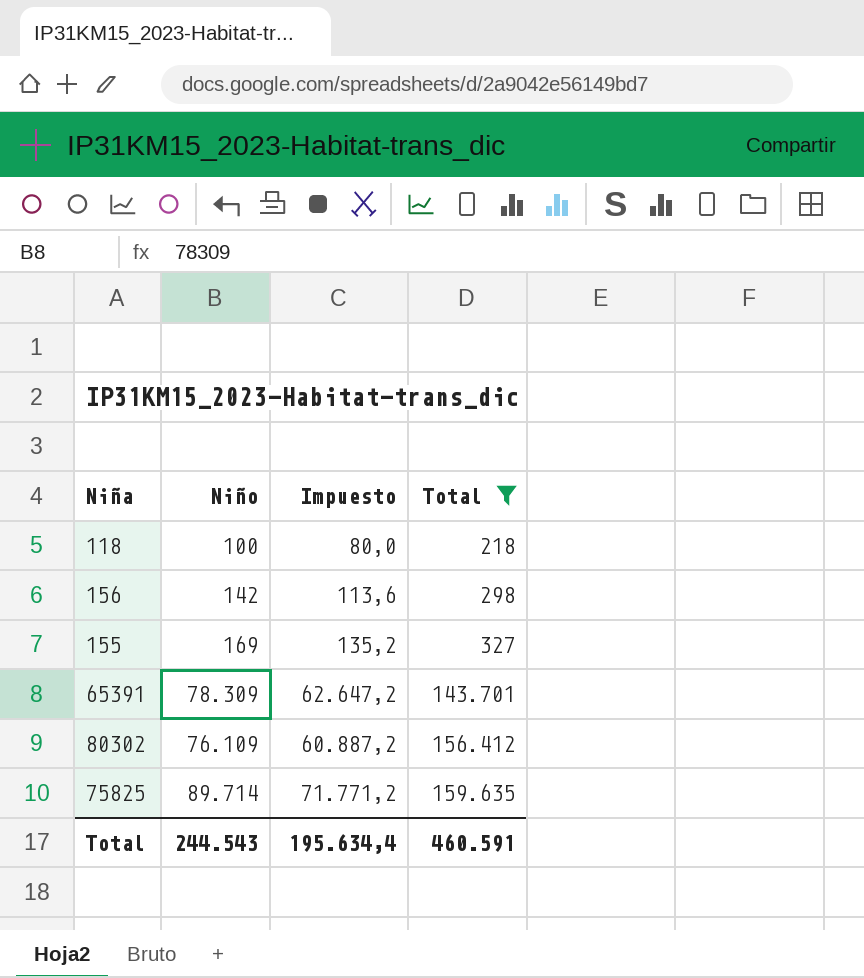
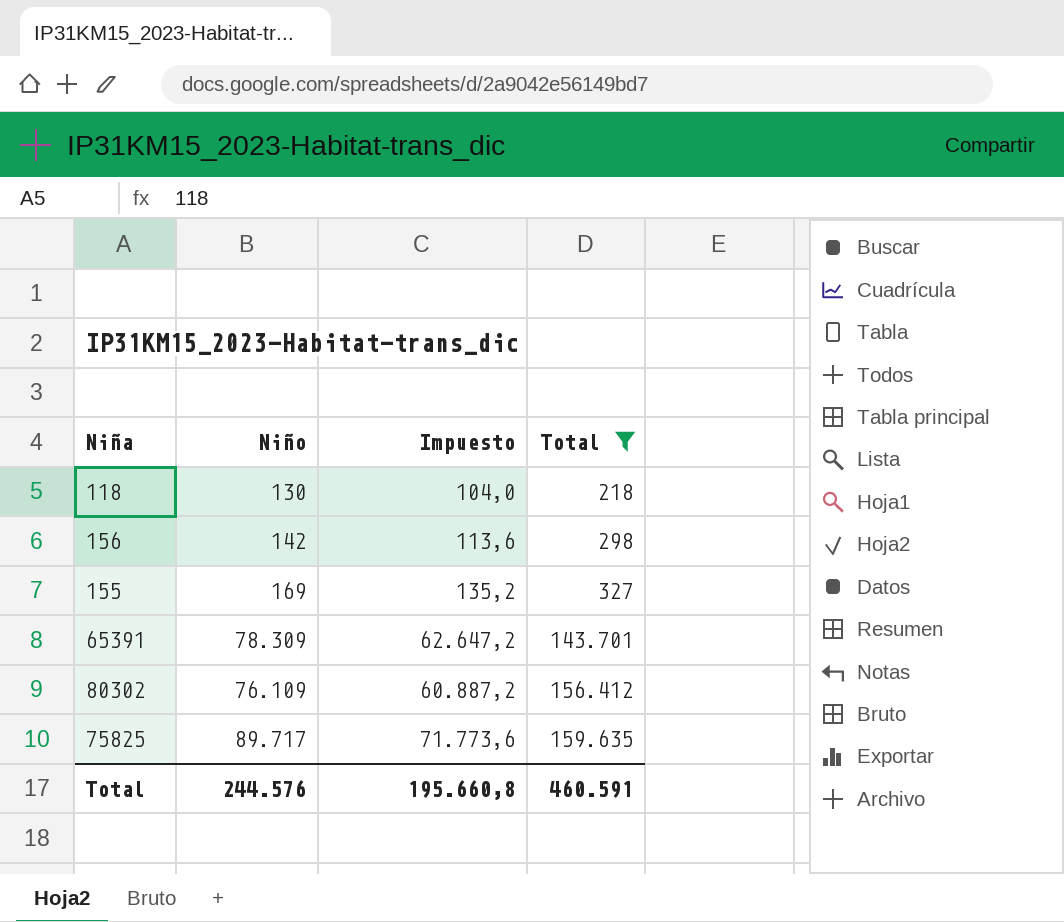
118 | Niño: 100 -> 130
118 | Impuesto: 80,0 -> 104,0
75825 | Niño: 89.714 -> 89.717
75825 | Impuesto: 71.771,2 -> 71.773,6
Total | Niño: 244.543 -> 244.576
Total | Impuesto: 195.634,4 -> 195.660,8

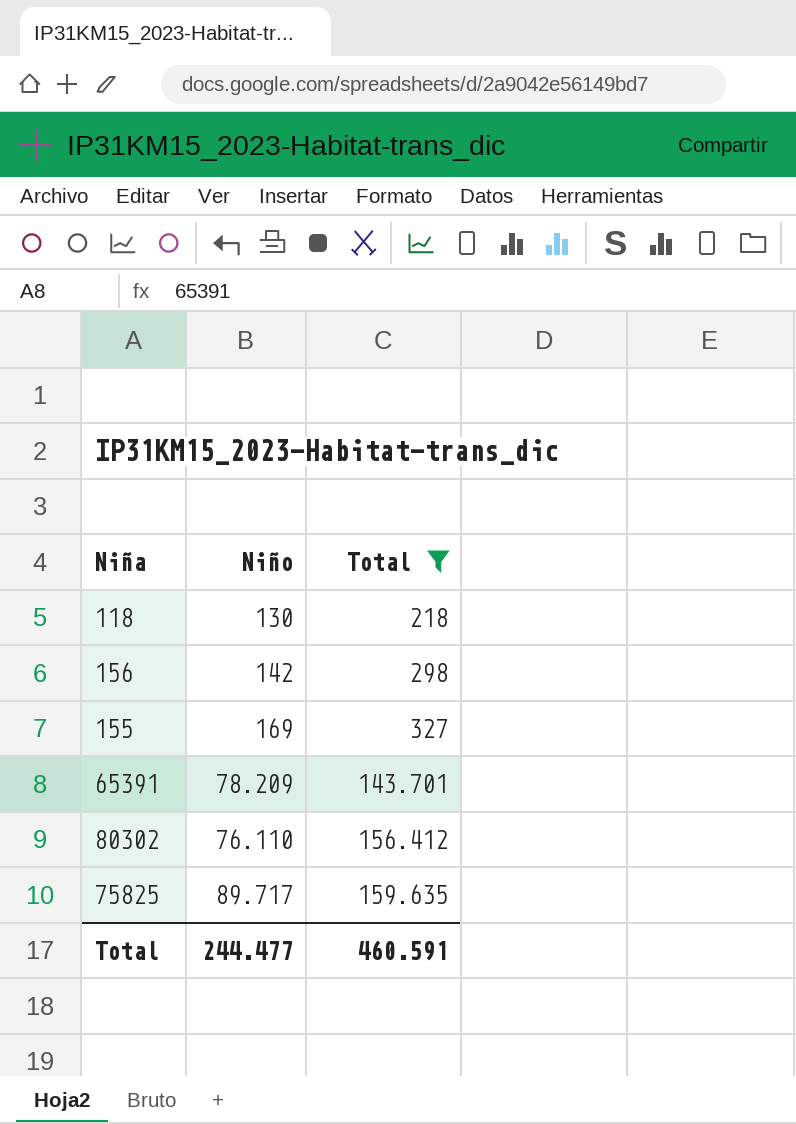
column Impuesto | formula: [Niño] * 0,8 -> none
65391 | Niño: 78.309 -> 78.209
80302 | Niño: 76.109 -> 76.110
Total | Niño: 244.576 -> 244.477

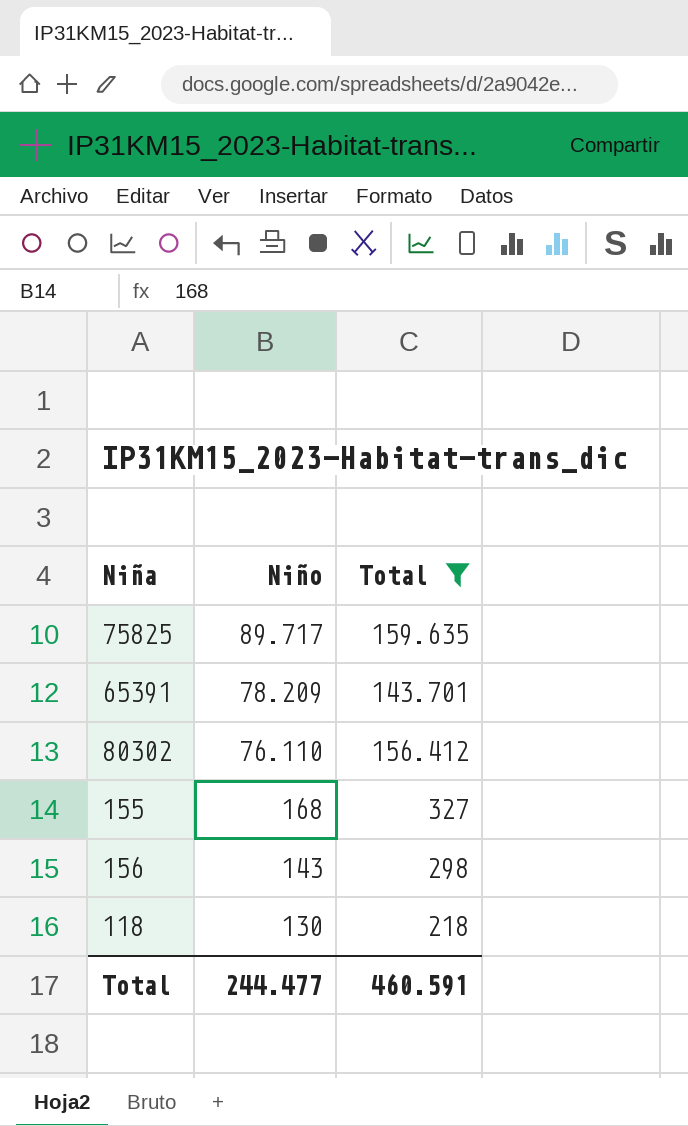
row order: Total ascending -> Niño descending
155 | Niño: 169 -> 168
156 | Niño: 142 -> 143

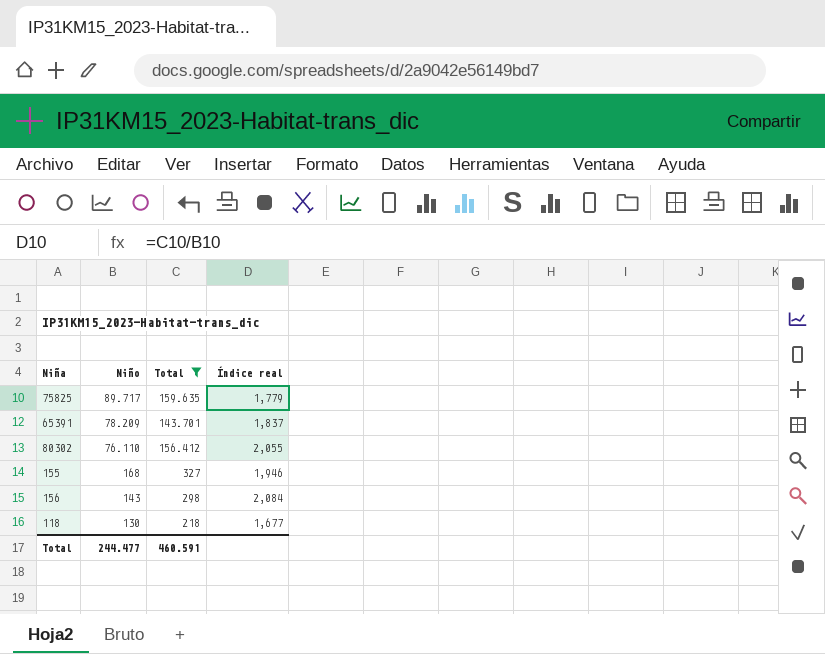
column Índice real | formula: none -> [Total] / [Niño]

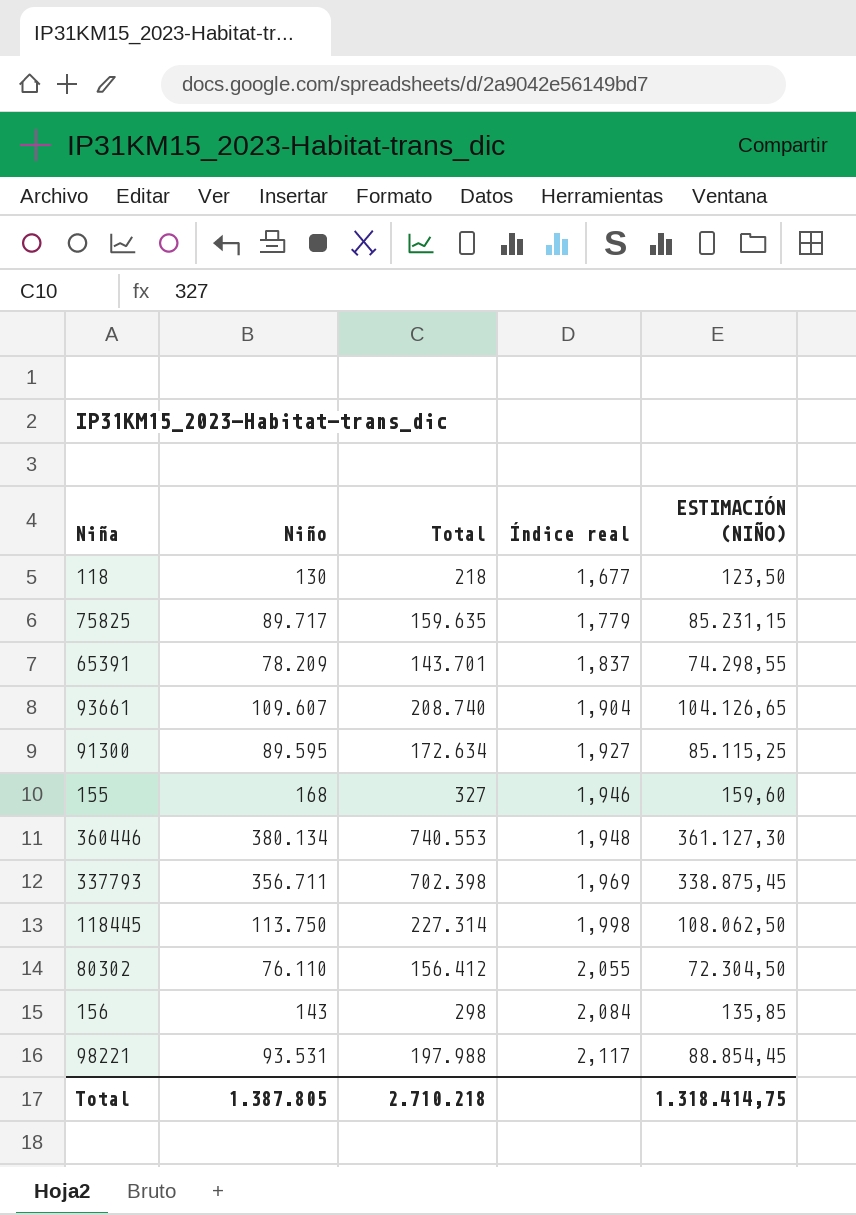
filter: Total <= 159.635 -> none
row order: Niño descending -> Índice real ascending
column ESTIMACIÓN (NIÑO) | formula: none -> [Niño] * 0,95
Total | Niño: 244.477 -> 1.387.805
Total | Total: 460.591 -> 2.710.218

